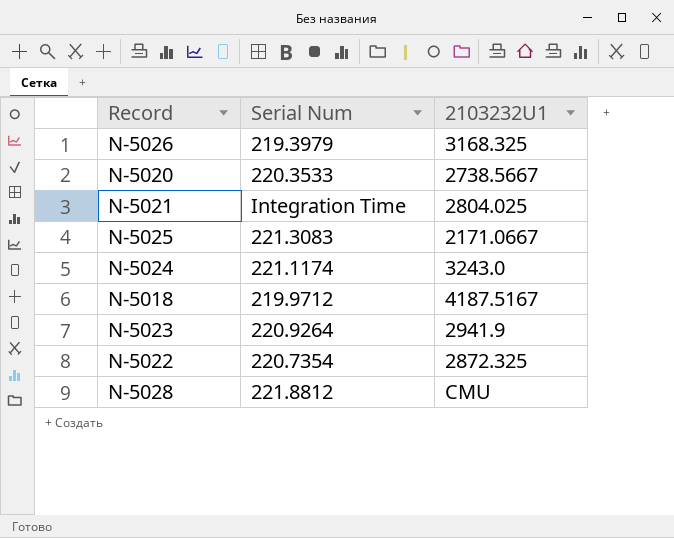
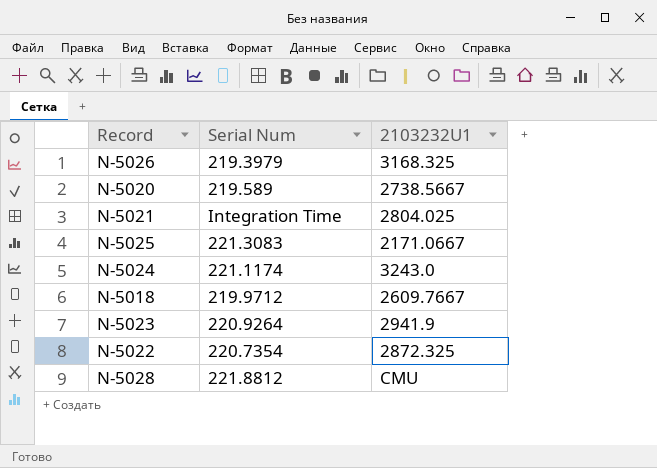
N-5020 | Serial Num: 220.3533 -> 219.589
N-5018 | 2103232U1: 4187.5167 -> 2609.7667

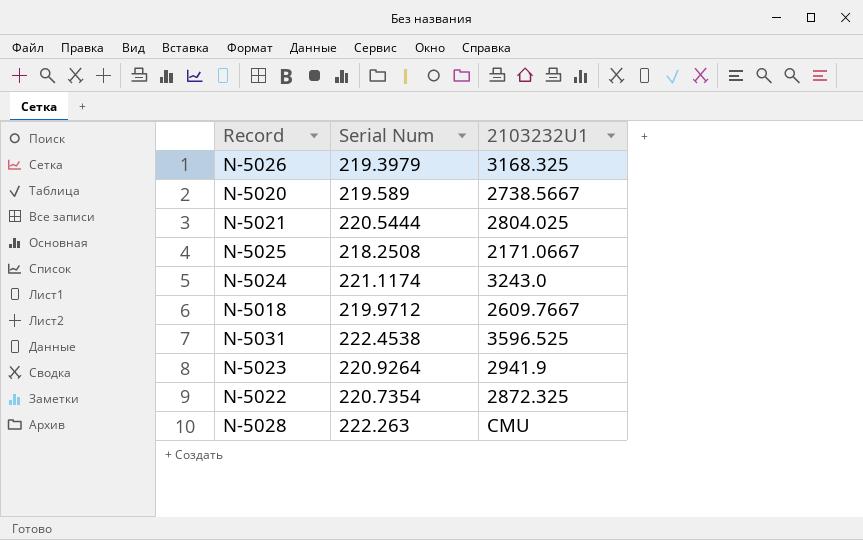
N-5021 | Serial Num: Integration Time -> 220.5444
N-5025 | Serial Num: 221.3083 -> 218.2508
row N-5031: none -> 222.4538 | 3596.525
N-5028 | Serial Num: 221.8812 -> 222.263

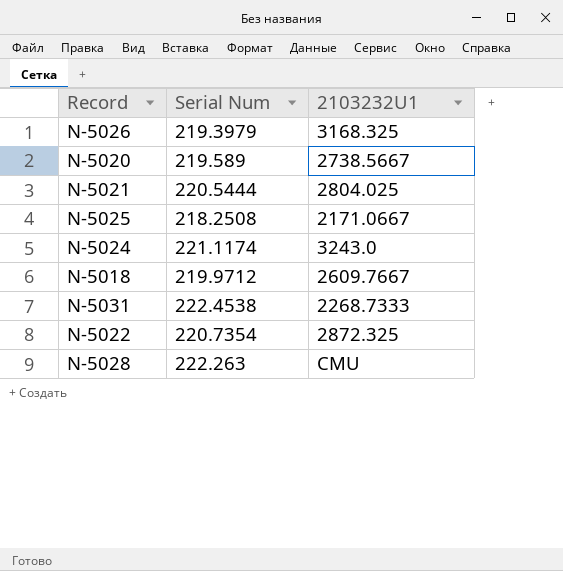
row N-5023: 220.9264 | 2941.9 -> none
N-5031 | 2103232U1: 3596.525 -> 2268.7333

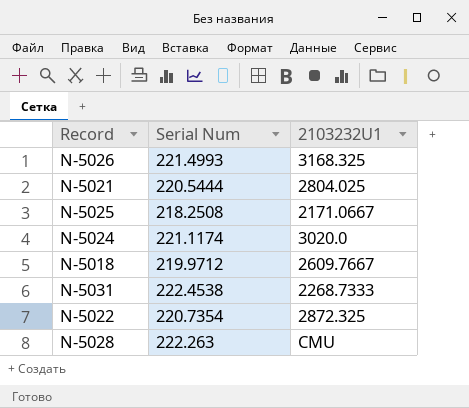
row N-5020: 219.589 | 2738.5667 -> none
N-5026 | Serial Num: 219.3979 -> 221.4993
N-5024 | 2103232U1: 3243.0 -> 3020.0

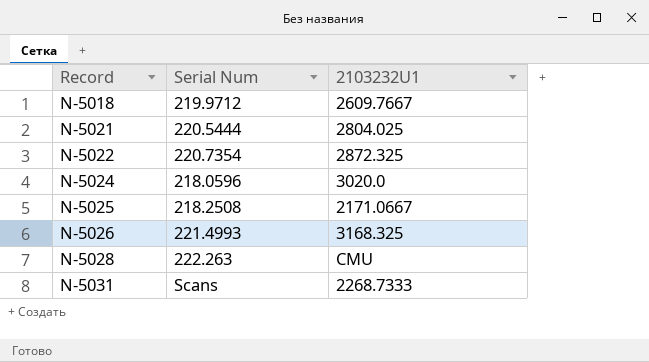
row order: none -> Record ascending
N-5024 | Serial Num: 221.1174 -> 218.0596
N-5031 | Serial Num: 222.4538 -> Scans

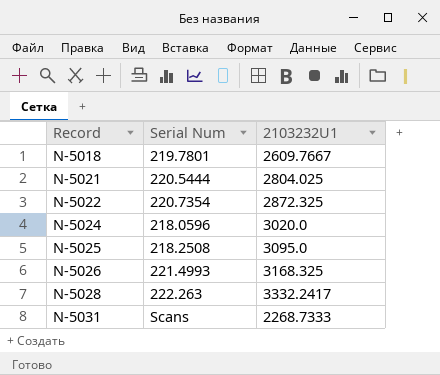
N-5018 | Serial Num: 219.9712 -> 219.7801
N-5025 | 2103232U1: 2171.0667 -> 3095.0
N-5028 | 2103232U1: CMU -> 3332.2417

